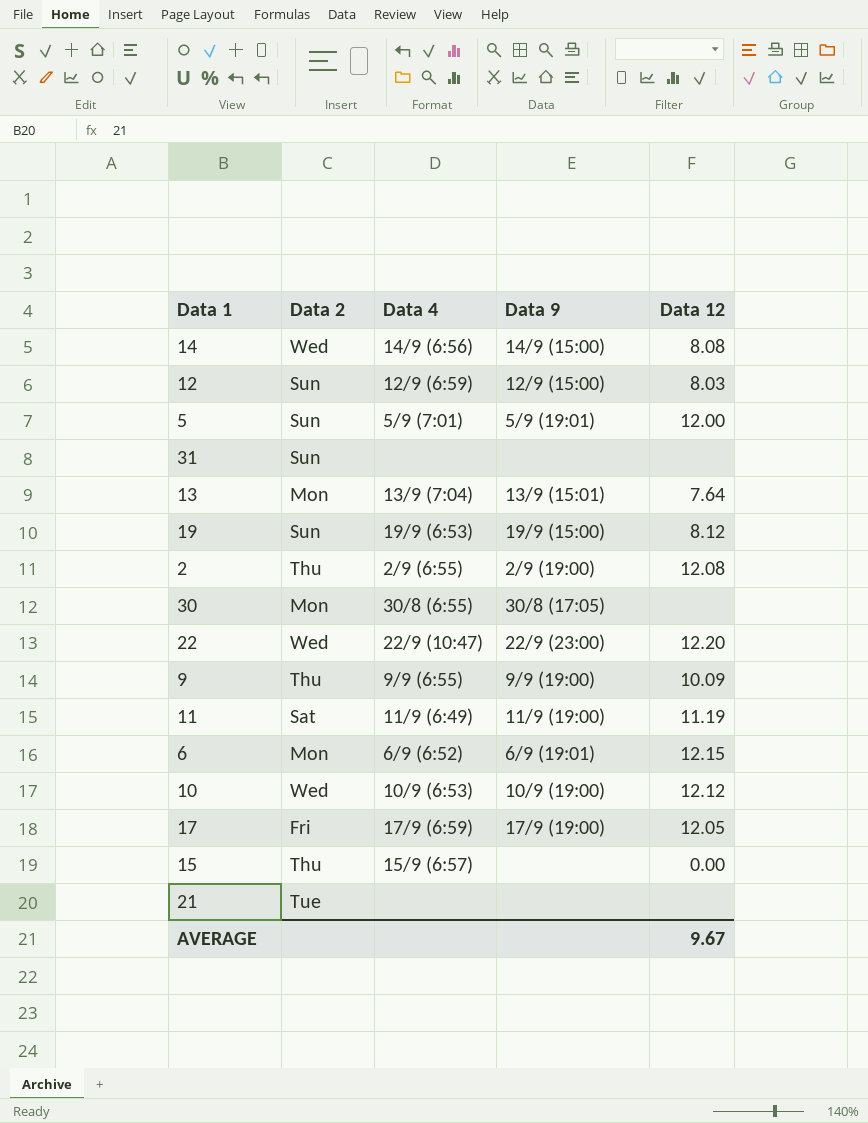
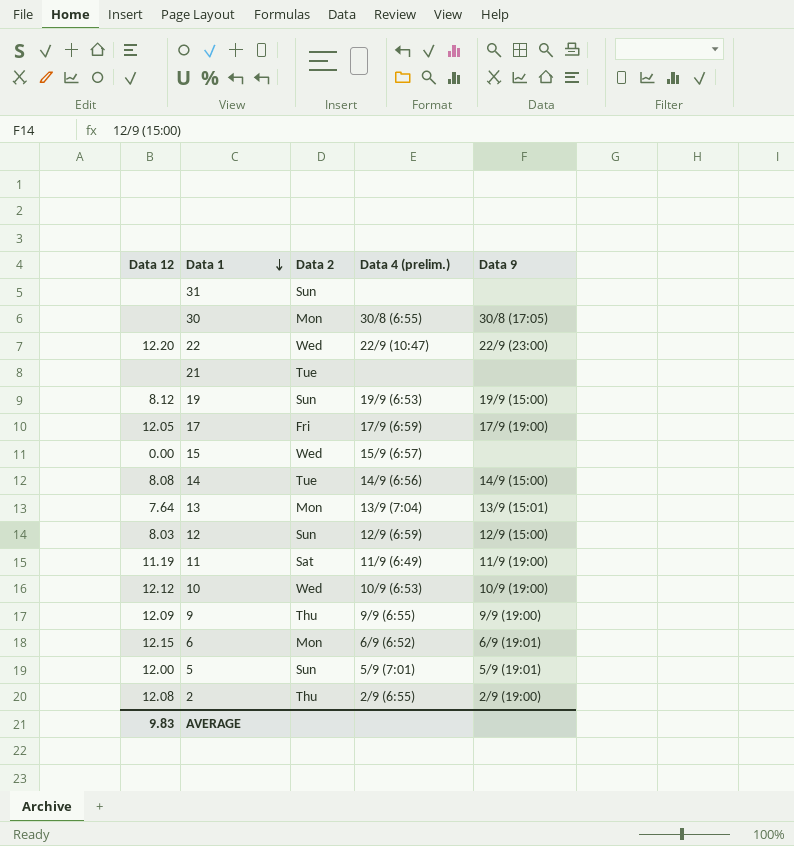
row order: none -> Data 1 descending
column Data 12 | position: 5 -> 1
column name: Data 4 -> Data 4 (prelim.)
15 | Data 2: Thu -> Wed
14 | Data 2: Wed -> Tue
9 | Data 12: 10.09 -> 12.09
AVERAGE | Data 12: 9.67 -> 9.83

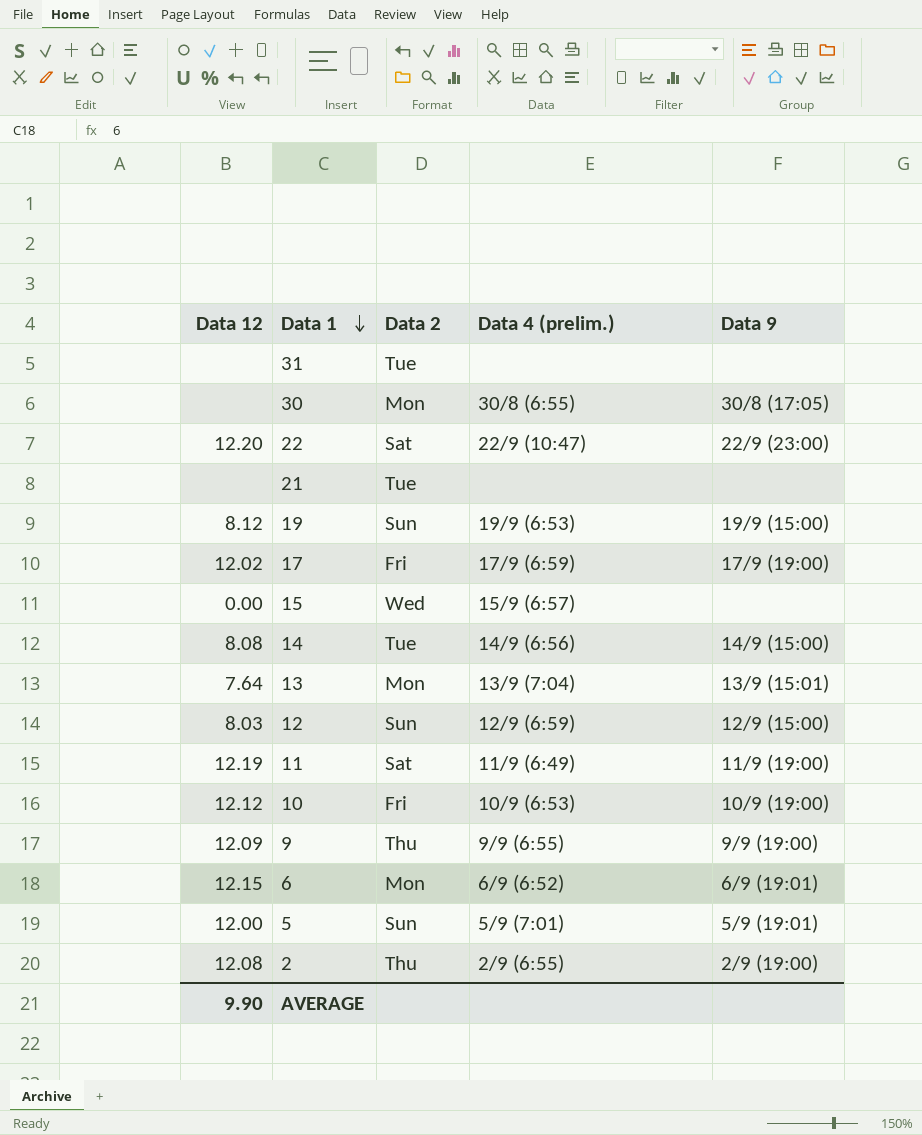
31 | Data 2: Sun -> Tue
22 | Data 2: Wed -> Sat
17 | Data 12: 12.05 -> 12.02
11 | Data 12: 11.19 -> 12.19
10 | Data 2: Wed -> Fri
AVERAGE | Data 12: 9.83 -> 9.90

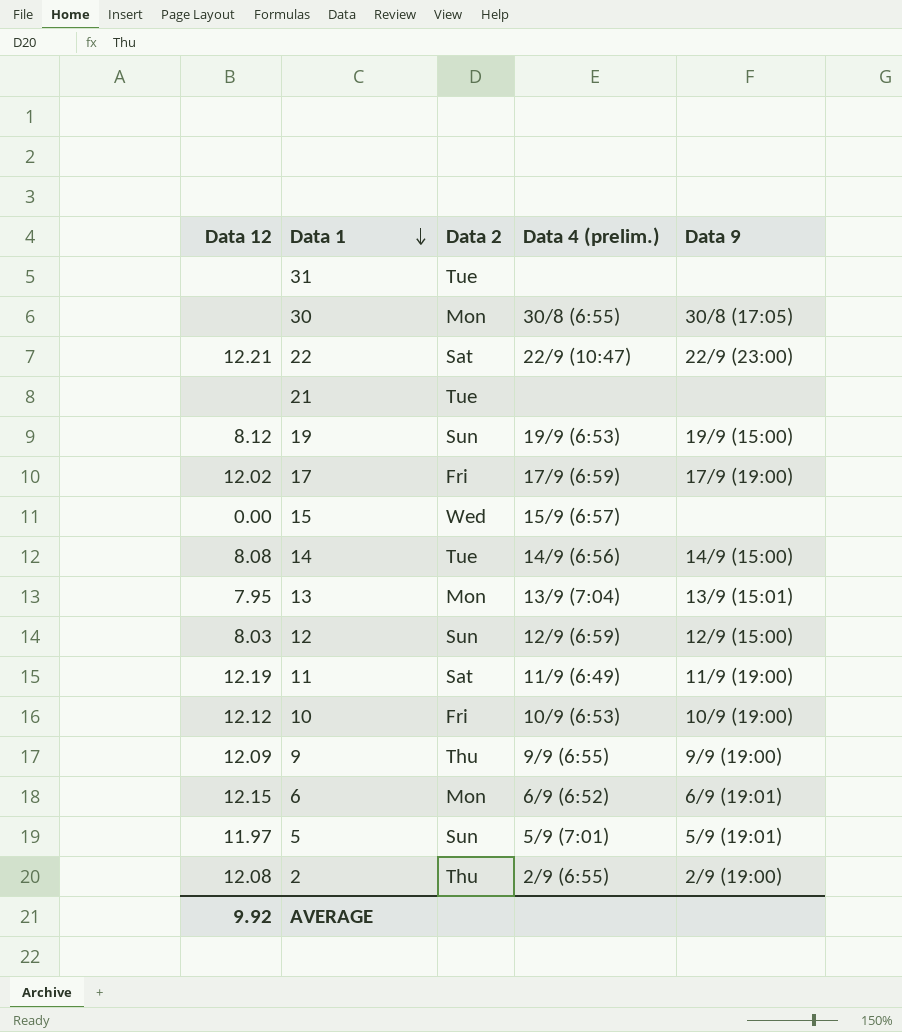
22 | Data 12: 12.20 -> 12.21
13 | Data 12: 7.64 -> 7.95
5 | Data 12: 12.00 -> 11.97
AVERAGE | Data 12: 9.90 -> 9.92

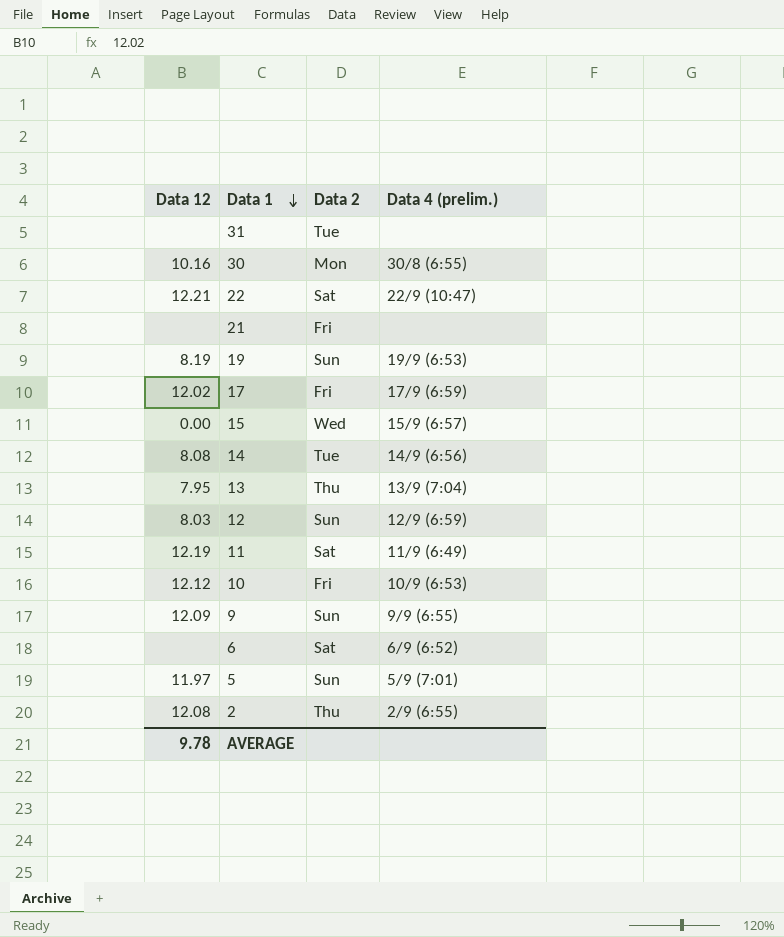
column Data 9 | position: 5 -> none
30 | Data 12: none -> 10.16
21 | Data 2: Tue -> Fri
19 | Data 12: 8.12 -> 8.19
13 | Data 2: Mon -> Thu
9 | Data 2: Thu -> Sun
6 | Data 12: 12.15 -> none
6 | Data 2: Mon -> Sat
AVERAGE | Data 12: 9.92 -> 9.78

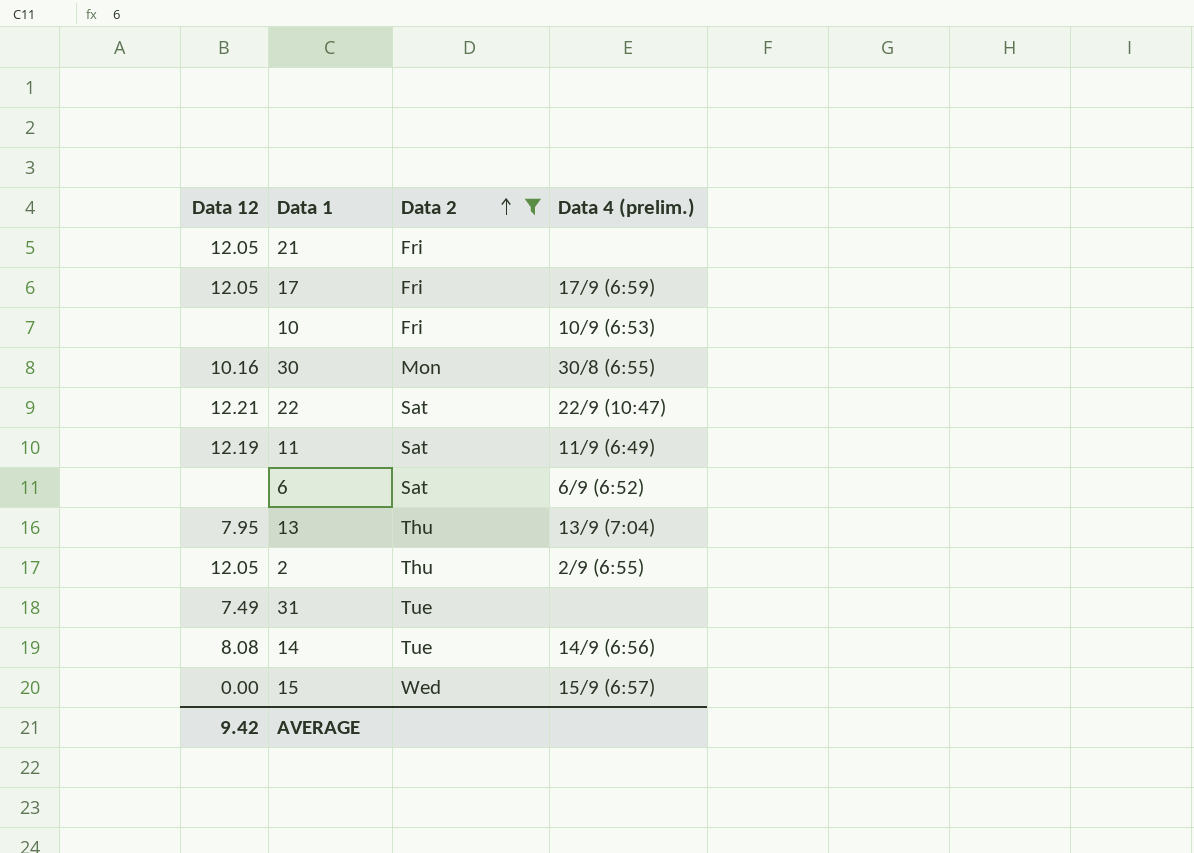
filter: none -> Data 2 != Sun
row order: Data 1 descending -> Data 2 ascending
21 | Data 12: none -> 12.05
17 | Data 12: 12.02 -> 12.05
10 | Data 12: 12.12 -> none
2 | Data 12: 12.08 -> 12.05
31 | Data 12: none -> 7.49
AVERAGE | Data 12: 9.78 -> 9.42

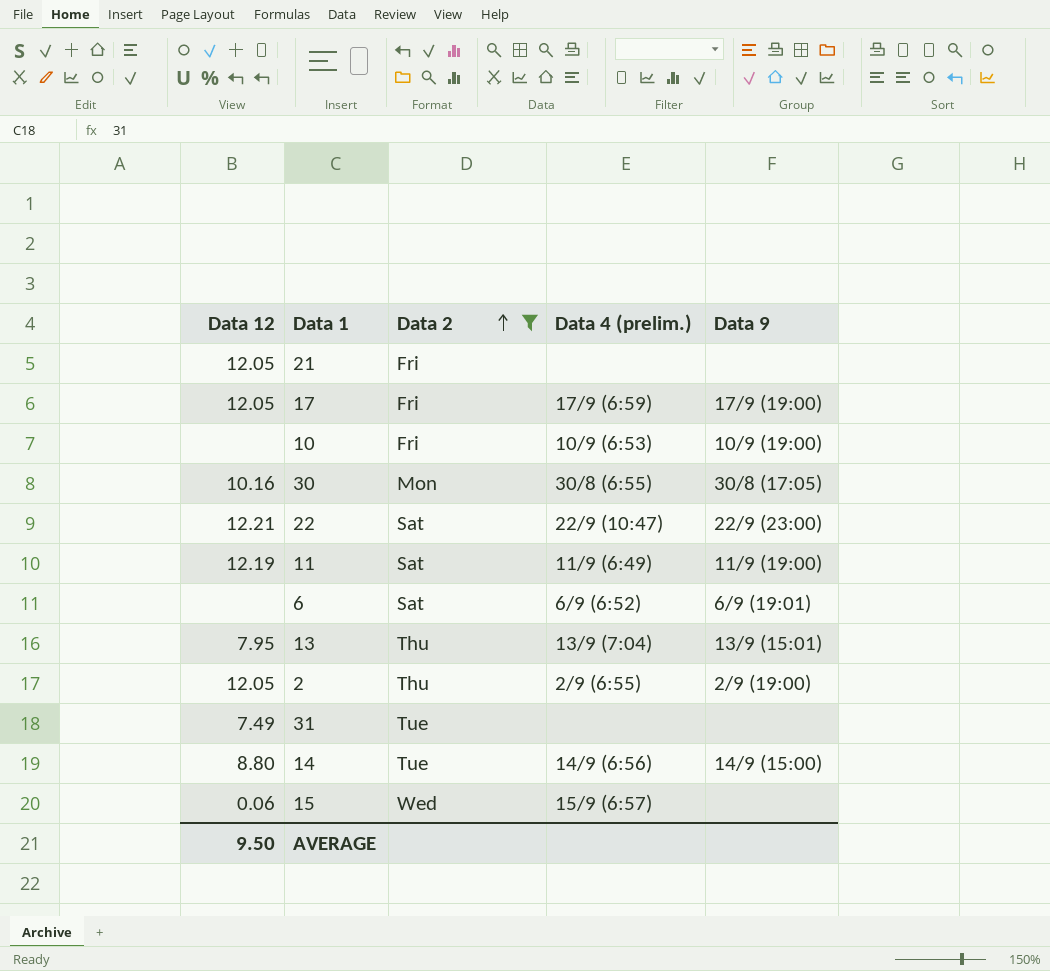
column Data 9 | position: none -> 5
14 | Data 12: 8.08 -> 8.80
15 | Data 12: 0.00 -> 0.06
AVERAGE | Data 12: 9.42 -> 9.50

